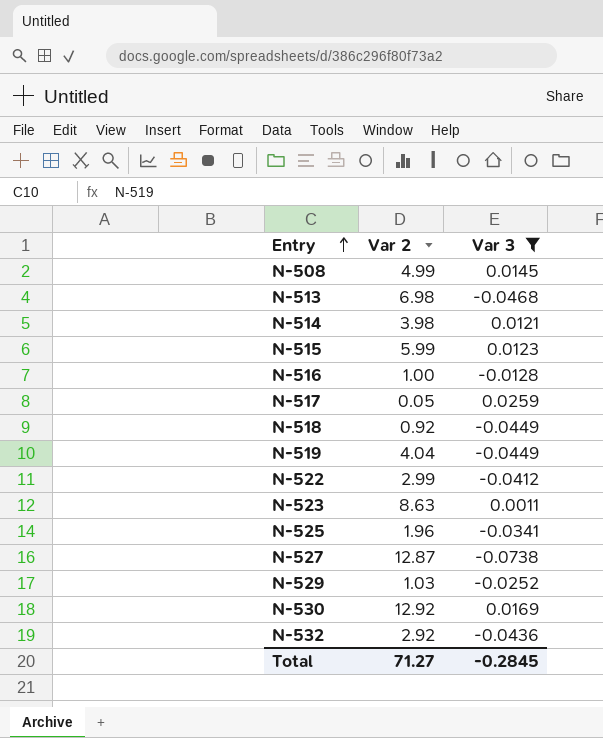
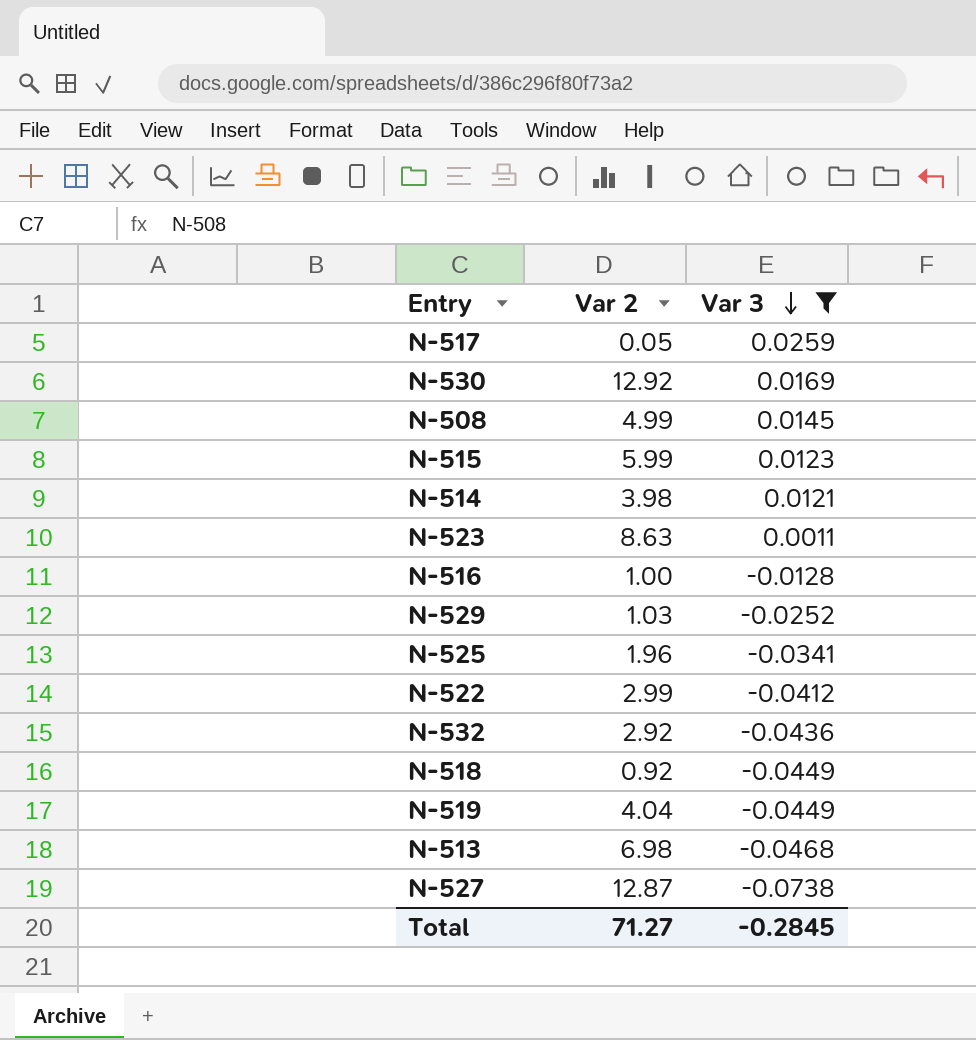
row order: Entry ascending -> Var 3 descending

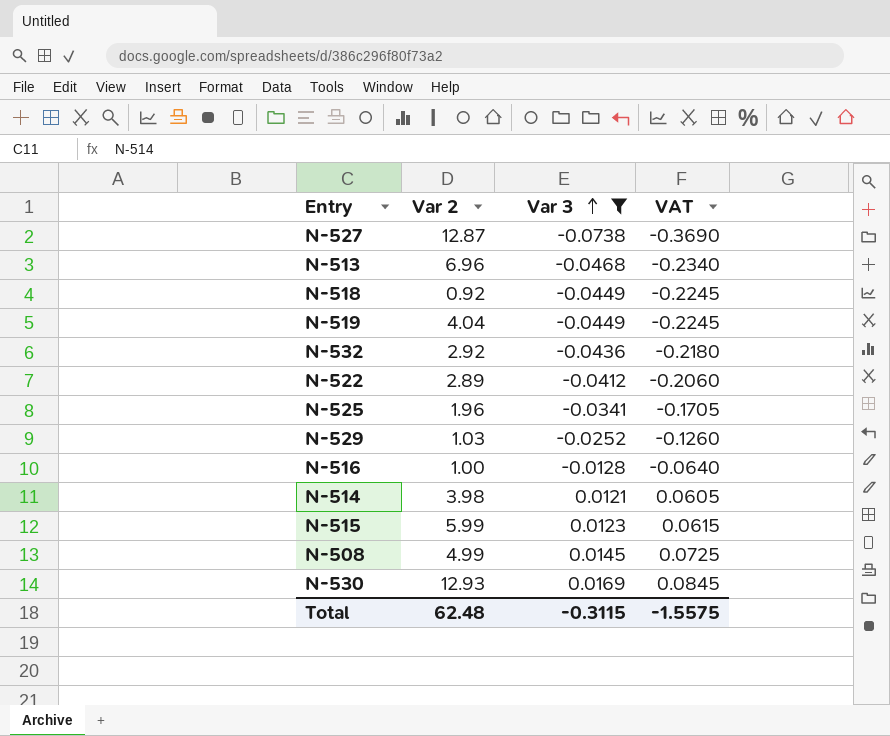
row order: Var 3 descending -> Var 3 ascending
column VAT | formula: none -> [Var 3] * 5
row N-517: 0.05 | 0.0259 -> none
row N-523: 8.63 | 0.0011 -> none
N-513 | Var 2: 6.98 -> 6.96
N-522 | Var 2: 2.99 -> 2.89
N-530 | Var 2: 12.92 -> 12.93
Total | Var 2: 71.27 -> 62.48
Total | Var 3: -0.2845 -> -0.3115

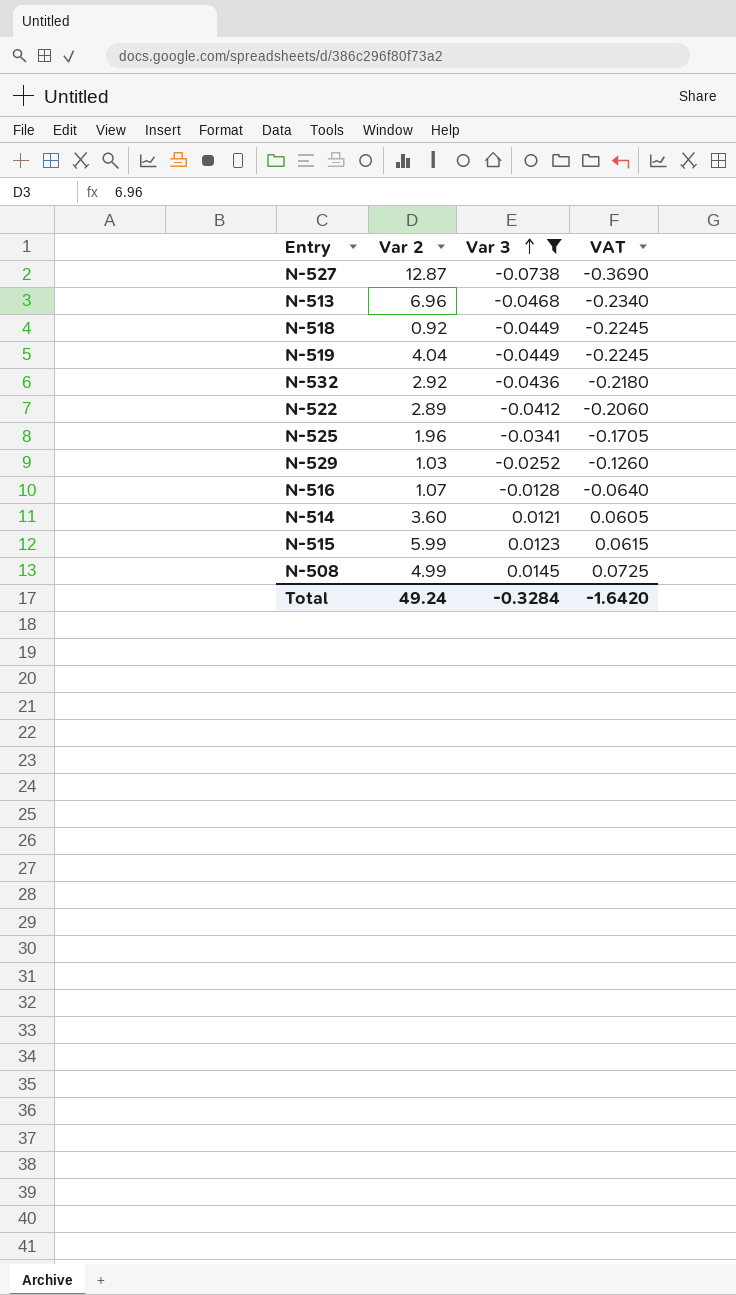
row N-530: 12.93 | 0.0169 | 0.0845 -> none
N-516 | Var 2: 1.00 -> 1.07
N-514 | Var 2: 3.98 -> 3.60
Total | Var 2: 62.48 -> 49.24
Total | Var 3: -0.3115 -> -0.3284
Total | VAT: -1.5575 -> -1.6420

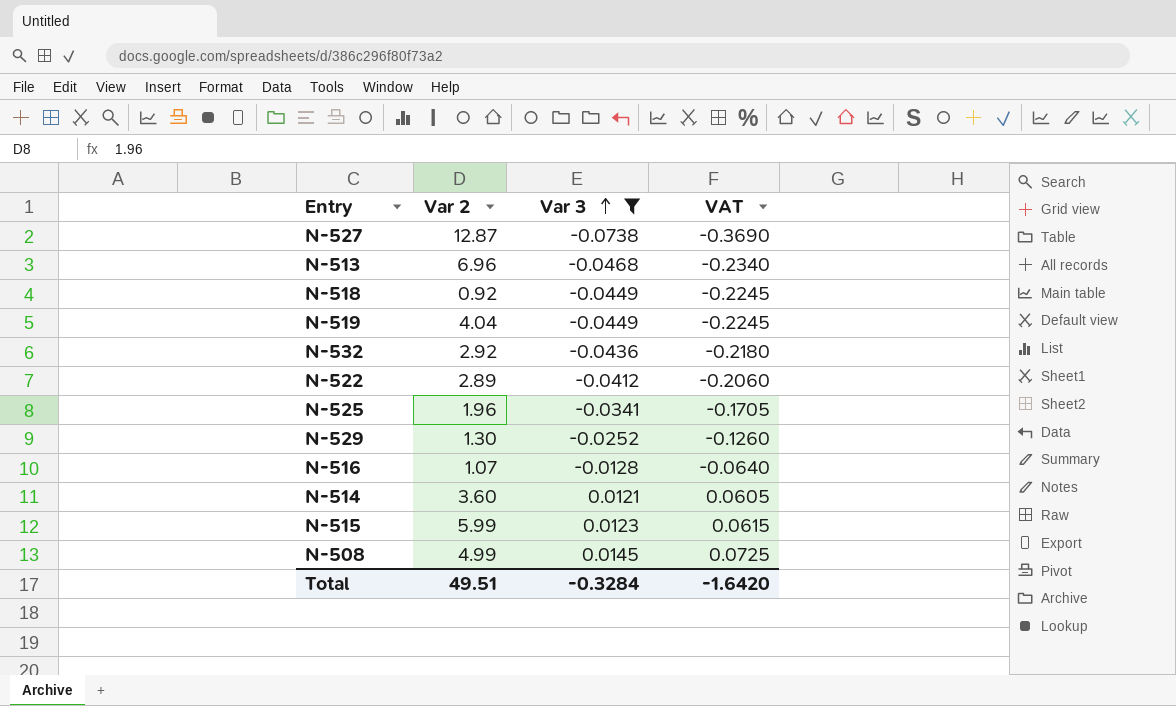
N-529 | Var 2: 1.03 -> 1.30
Total | Var 2: 49.24 -> 49.51

